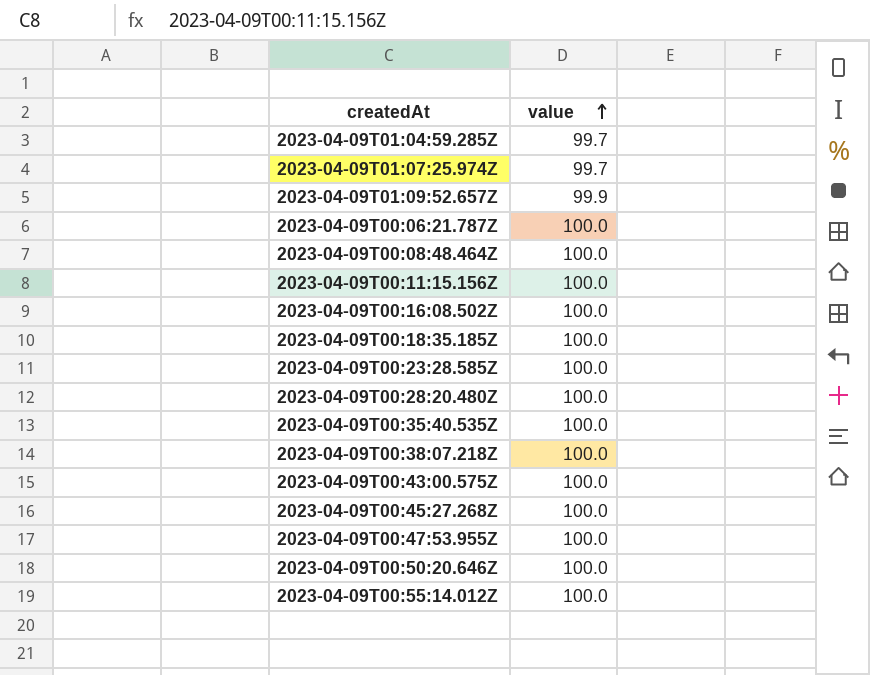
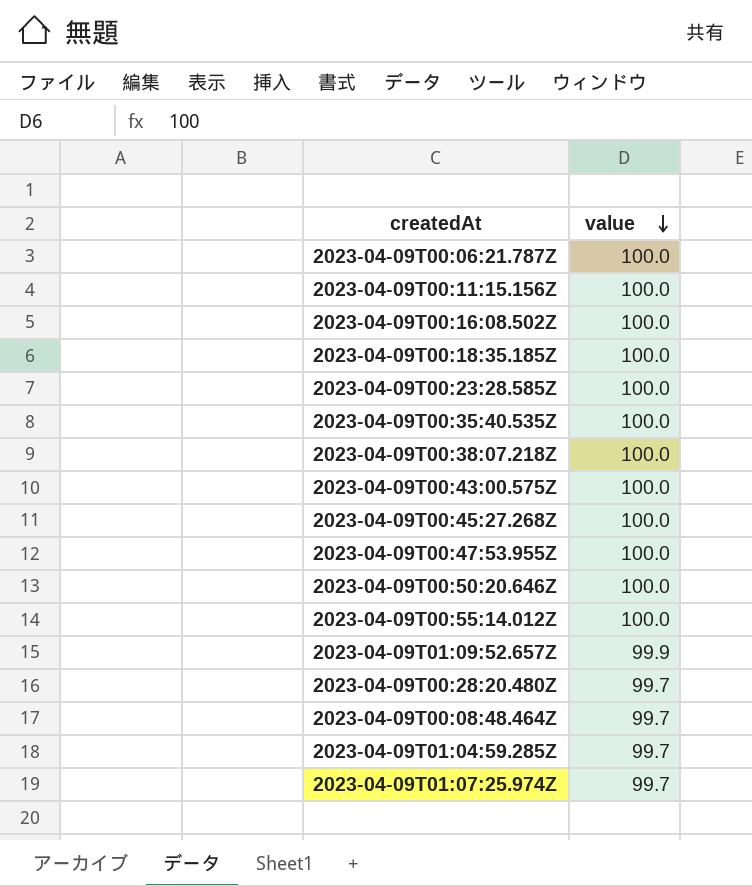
row order: value ascending -> value descending
2023-04-09T00:28:20.480Z | value: 100.0 -> 99.7
2023-04-09T00:08:48.464Z | value: 100.0 -> 99.7

